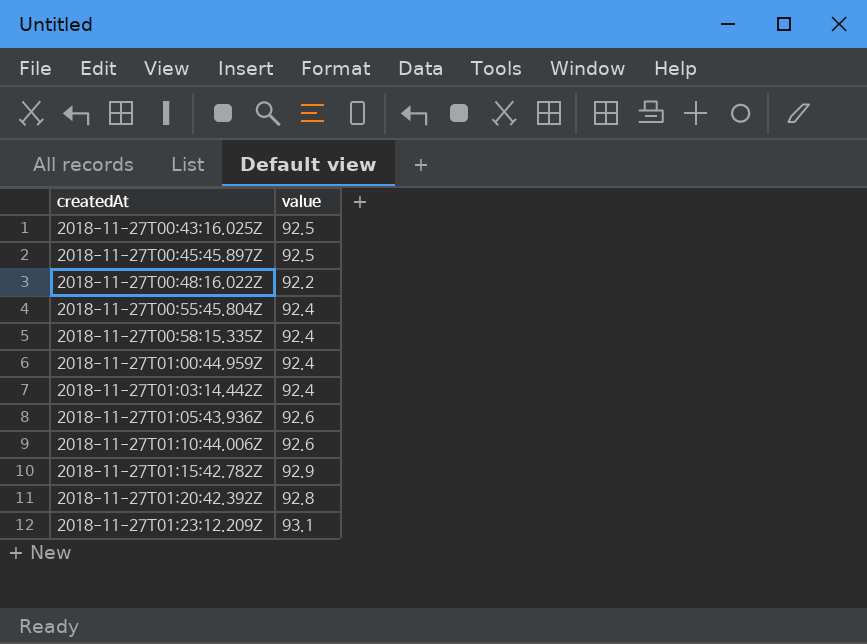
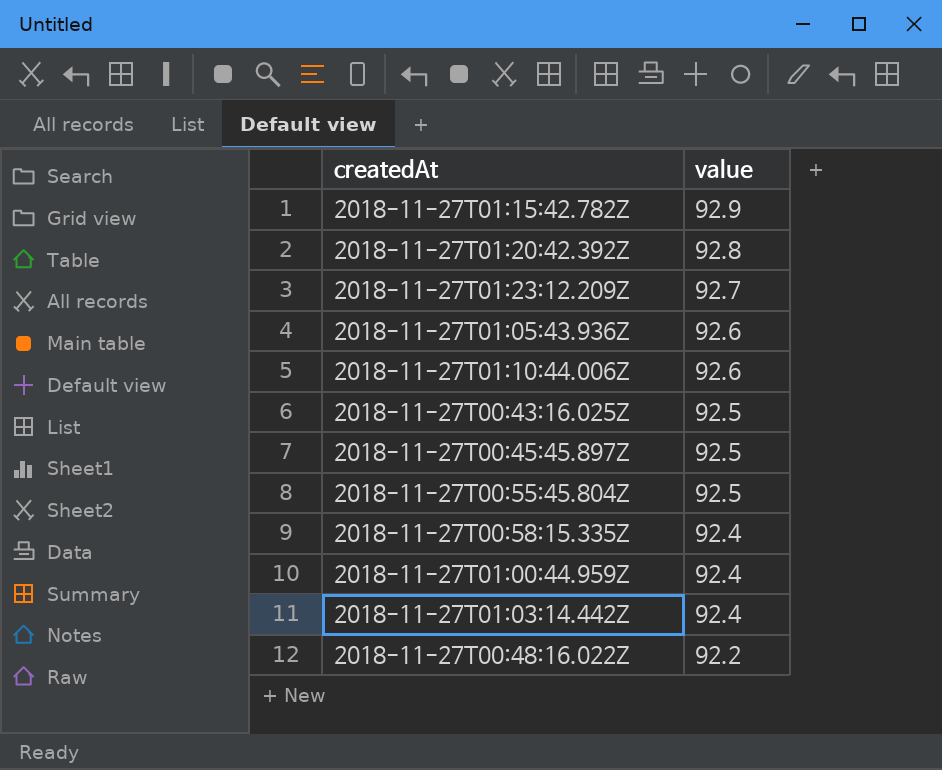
row order: createdAt ascending -> value descending
2018-11-27T01:23:12.209Z | value: 93.1 -> 92.7
2018-11-27T00:55:45.804Z | value: 92.4 -> 92.5

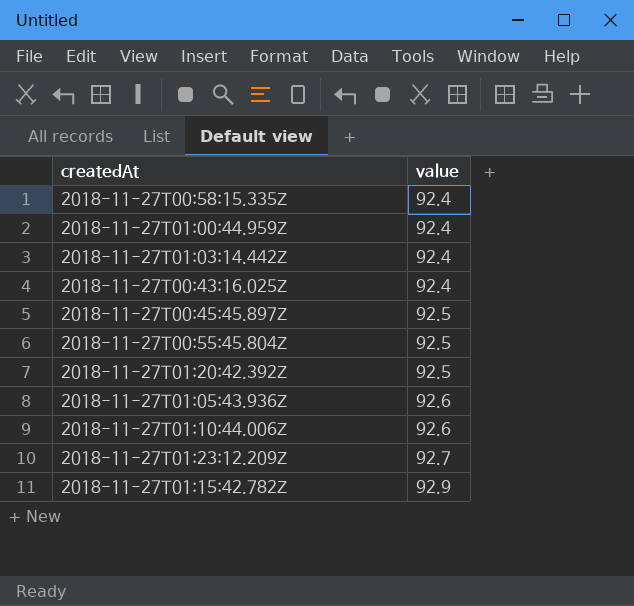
row order: value descending -> value ascending
row 2018-11-27T00:48:16.022Z: 92.2 -> none
2018-11-27T00:43:16.025Z | value: 92.5 -> 92.4
2018-11-27T01:20:42.392Z | value: 92.8 -> 92.5

